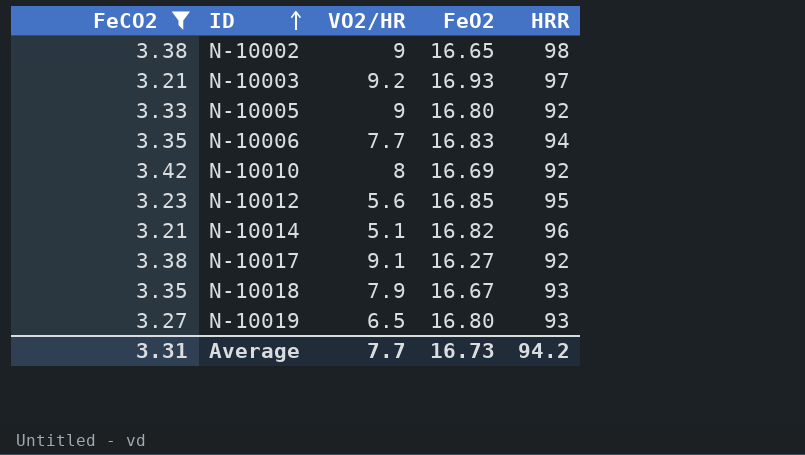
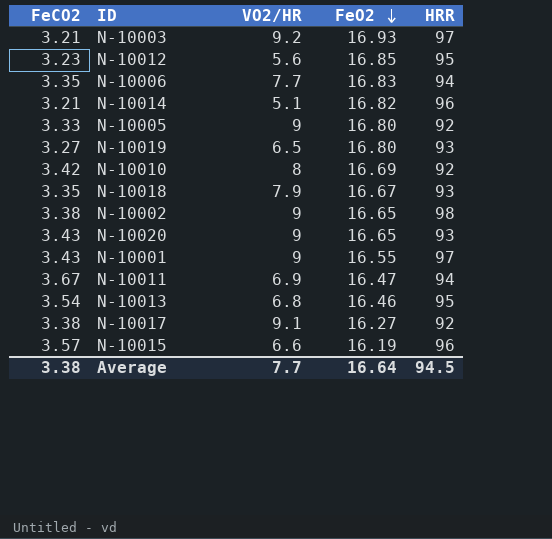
filter: FeCO2 <= 3.42 -> none
row order: ID ascending -> FeO2 descending
Average | FeCO2: 3.31 -> 3.38
Average | FeO2: 16.73 -> 16.64
Average | HRR: 94.2 -> 94.5

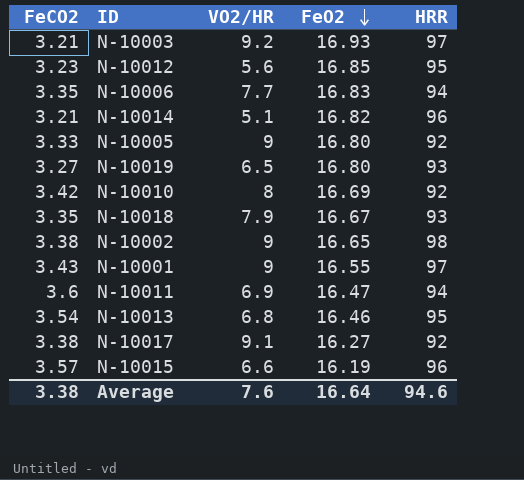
row N-10020: 3.43 | 9 | 16.65 | 93 -> none
N-10011 | FeCO2: 3.67 -> 3.6
Average | VO2/HR: 7.7 -> 7.6
Average | HRR: 94.5 -> 94.6

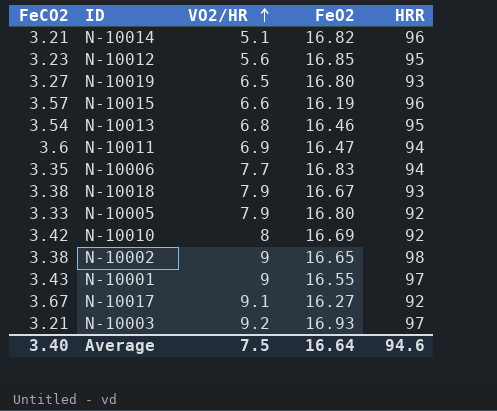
row order: FeO2 descending -> VO2/HR ascending
N-10018 | FeCO2: 3.35 -> 3.38
N-10005 | VO2/HR: 9 -> 7.9
N-10017 | FeCO2: 3.38 -> 3.67
Average | FeCO2: 3.38 -> 3.40
Average | VO2/HR: 7.6 -> 7.5

